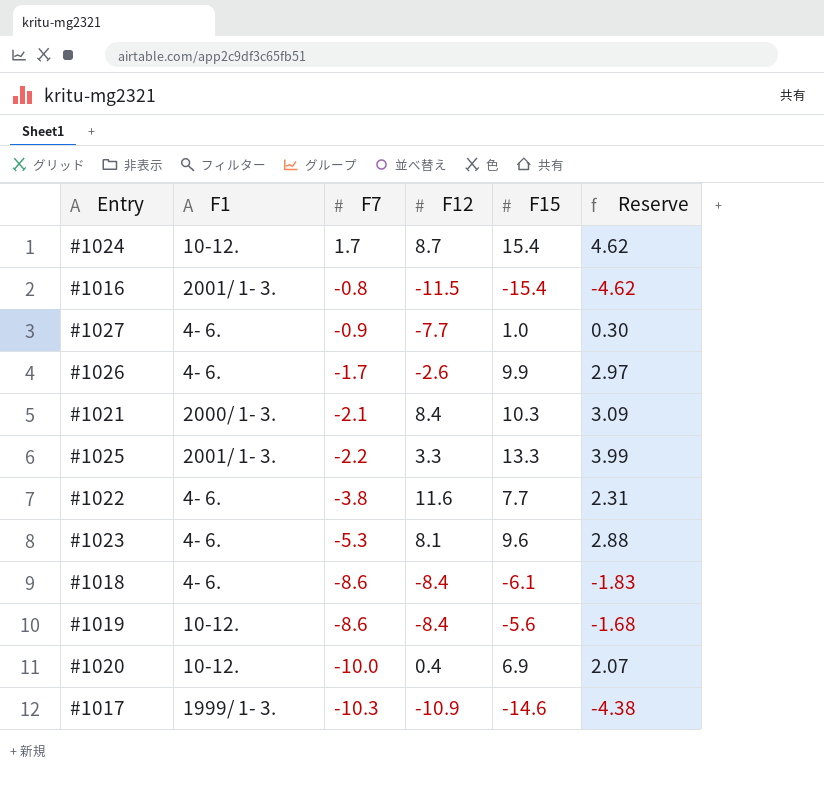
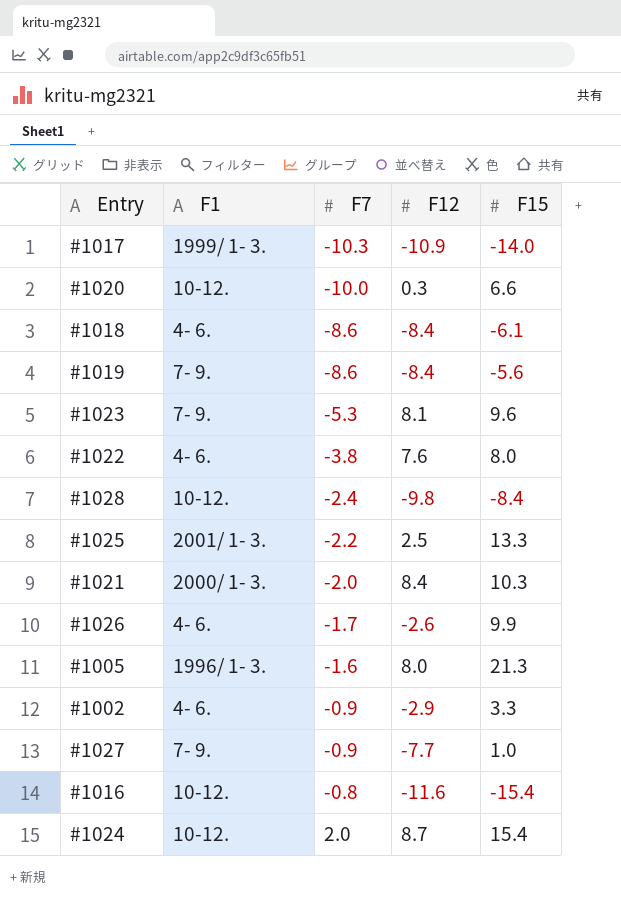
row order: F7 descending -> F7 ascending
column Reserve | formula: [F15] * 0.3 -> none
#1017 | F15: -14.6 -> -14.0
#1020 | F12: 0.4 -> 0.3
#1020 | F15: 6.9 -> 6.6
#1019 | F1: 10-12. -> 7- 9.
#1023 | F1: 4- 6. -> 7- 9.
#1022 | F12: 11.6 -> 7.6
#1022 | F15: 7.7 -> 8.0
row #1028: none -> 10-12. | -2.4 | -9.8 | -8.4
#1025 | F12: 3.3 -> 2.5
#1021 | F7: -2.1 -> -2.0
row #1005: none -> 1996/ 1- 3. | -1.6 | 8.0 | 21.3
row #1002: none -> 4- 6. | -0.9 | -2.9 | 3.3
#1027 | F1: 4- 6. -> 7- 9.
#1016 | F1: 2001/ 1- 3. -> 10-12.
#1016 | F12: -11.5 -> -11.6
#1024 | F7: 1.7 -> 2.0

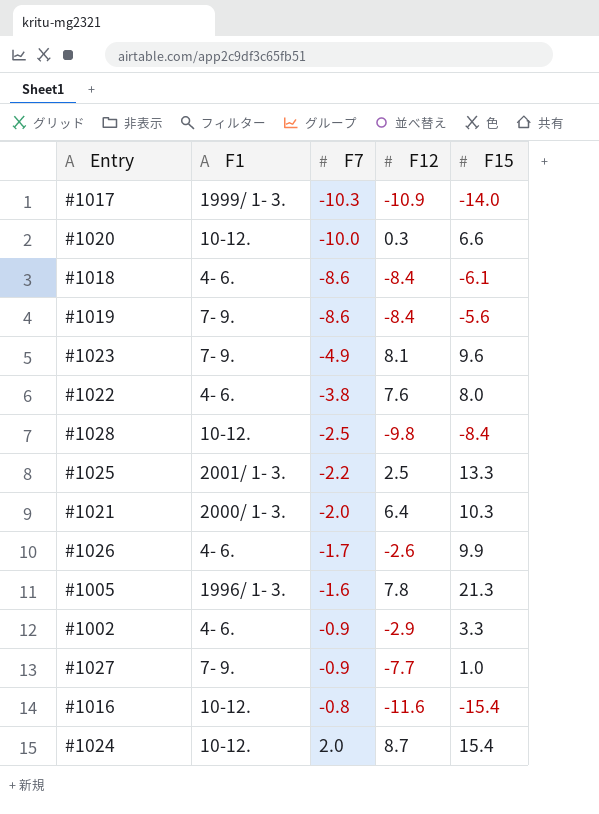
#1023 | F7: -5.3 -> -4.9
#1028 | F7: -2.4 -> -2.5
#1021 | F12: 8.4 -> 6.4
#1005 | F12: 8.0 -> 7.8

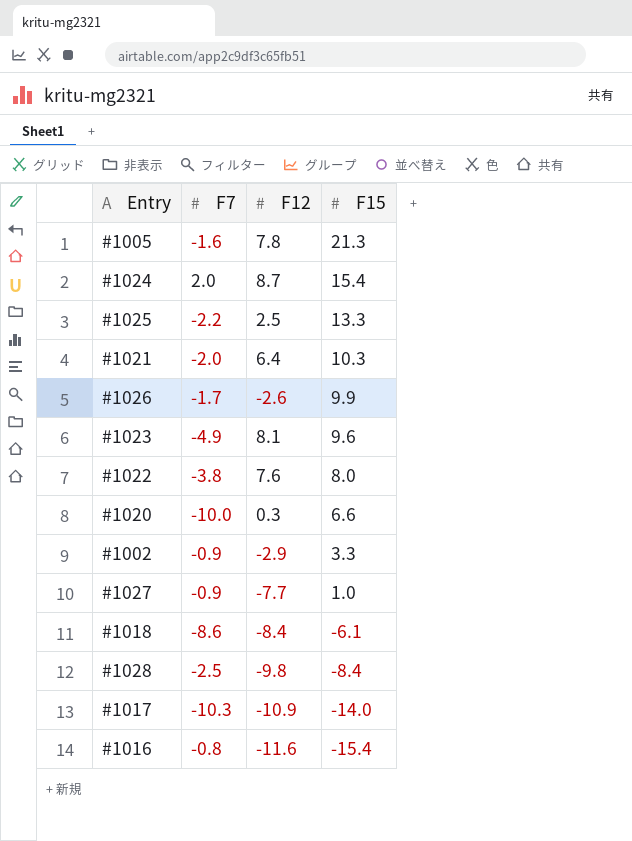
row order: F7 ascending -> F15 descending
column F1 | position: 2 -> none
row #1019: 7- 9. | -8.6 | -8.4 | -5.6 -> none

